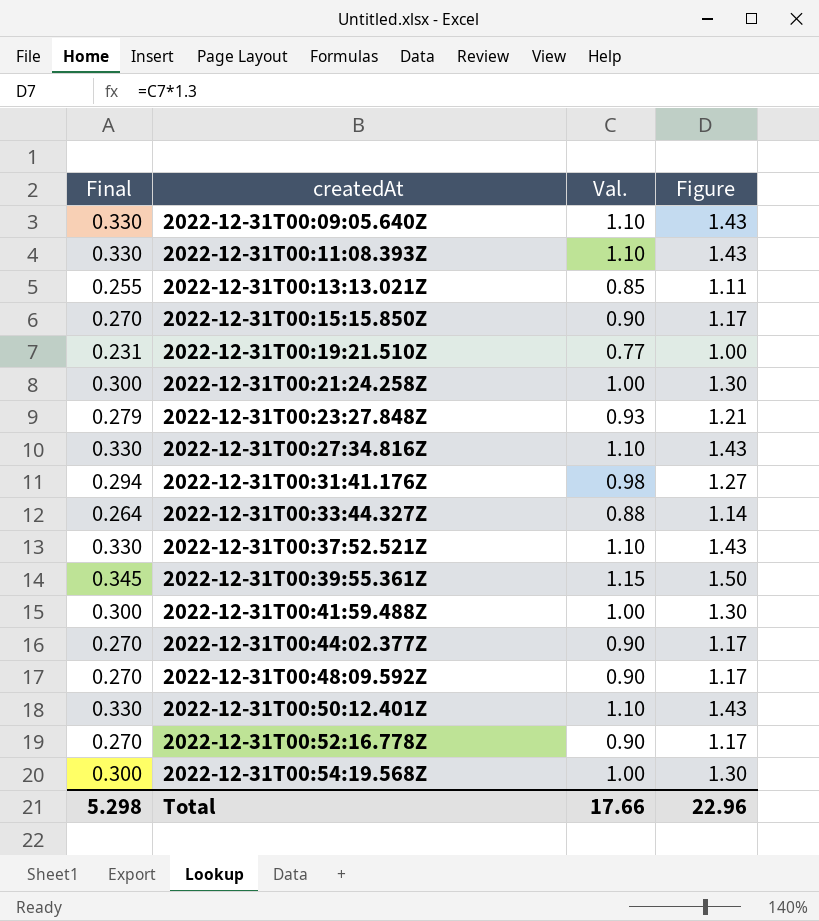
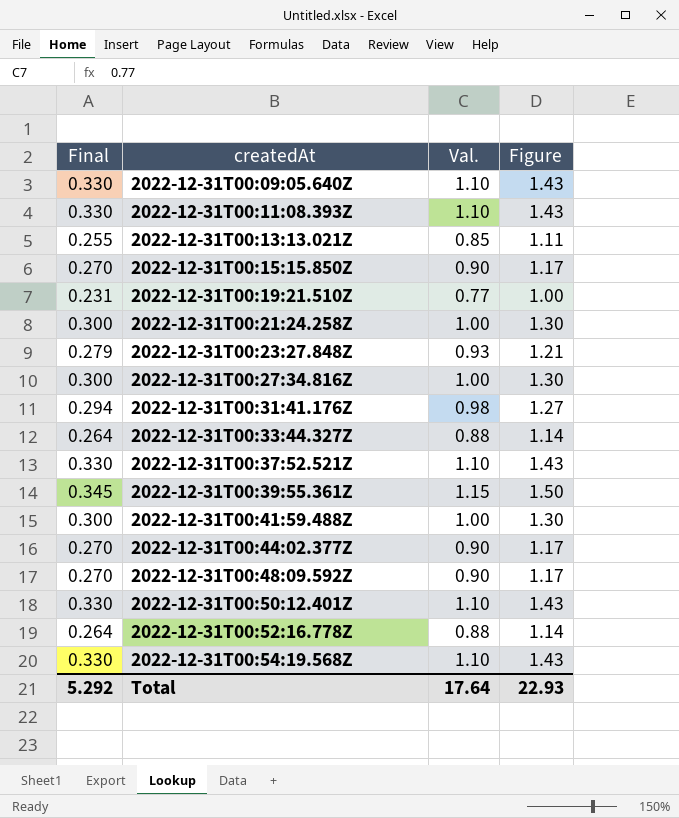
2022-12-31T00:27:34.816Z | Final: 0.330 -> 0.300
2022-12-31T00:27:34.816Z | Val.: 1.10 -> 1.00
2022-12-31T00:27:34.816Z | Figure: 1.43 -> 1.30
2022-12-31T00:52:16.778Z | Final: 0.270 -> 0.264
2022-12-31T00:52:16.778Z | Val.: 0.90 -> 0.88
2022-12-31T00:52:16.778Z | Figure: 1.17 -> 1.14
2022-12-31T00:54:19.568Z | Final: 0.300 -> 0.330
2022-12-31T00:54:19.568Z | Val.: 1.00 -> 1.10
2022-12-31T00:54:19.568Z | Figure: 1.30 -> 1.43
Total | Final: 5.298 -> 5.292
Total | Val.: 17.66 -> 17.64
Total | Figure: 22.96 -> 22.93

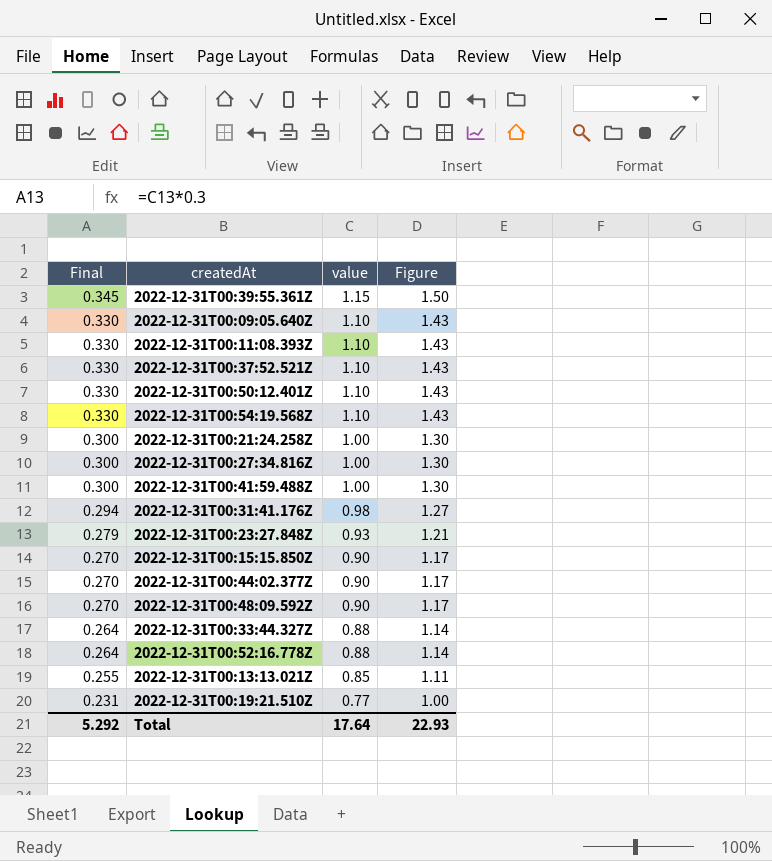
row order: createdAt ascending -> Final descending
column name: Val. -> value

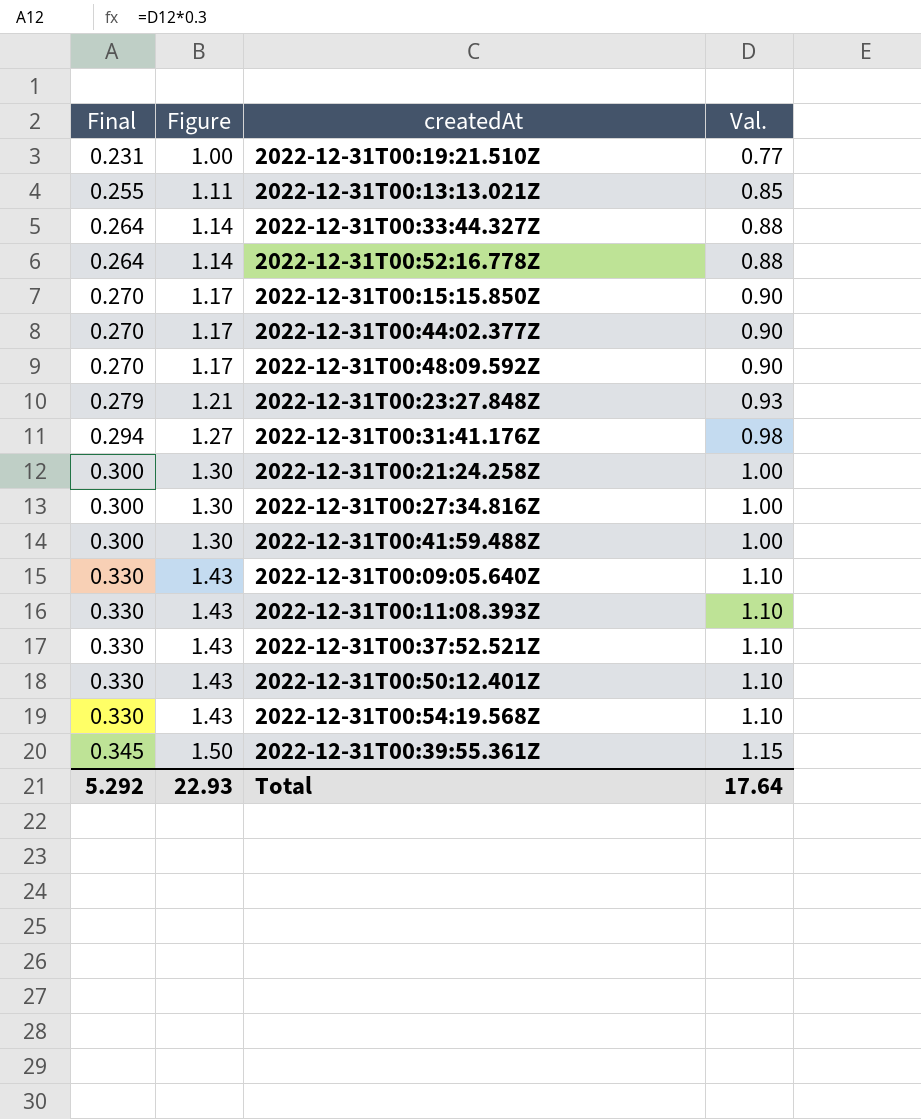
row order: Final descending -> Final ascending
column Figure | position: 4 -> 2
column name: value -> Val.

